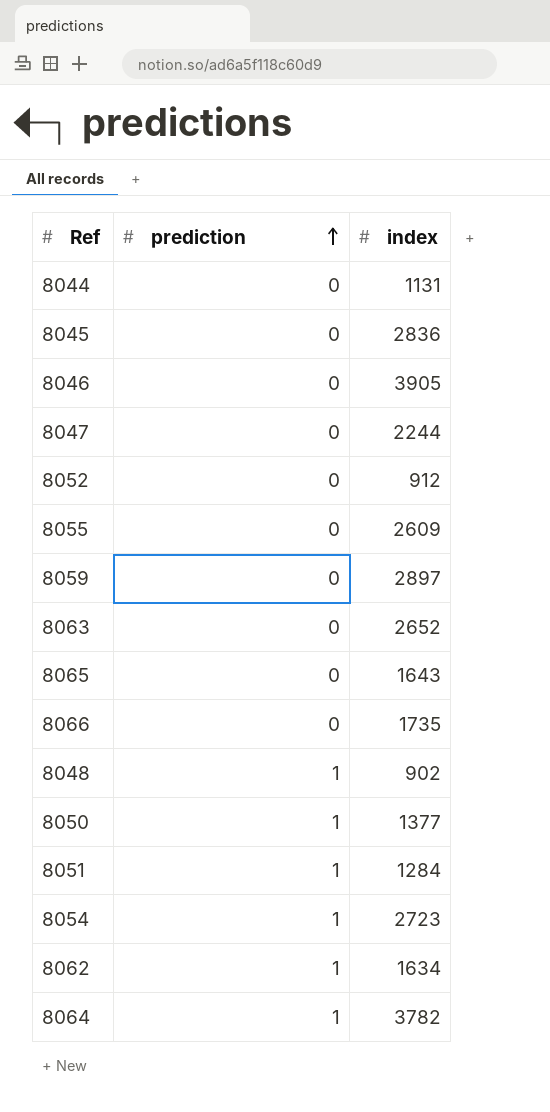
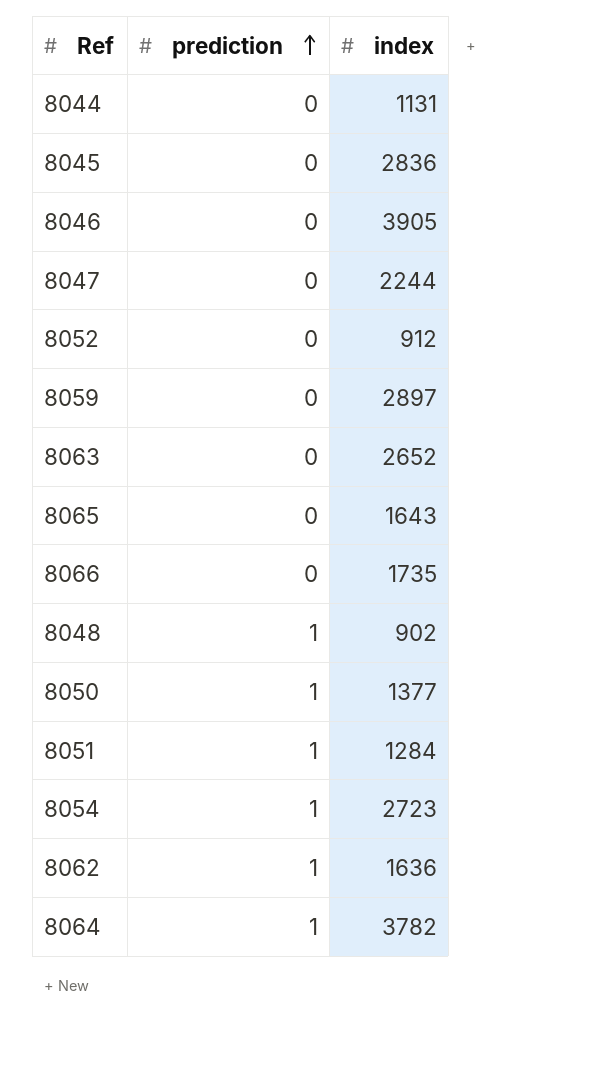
row 8055: 0 | 2609 -> none
8062 | index: 1634 -> 1636

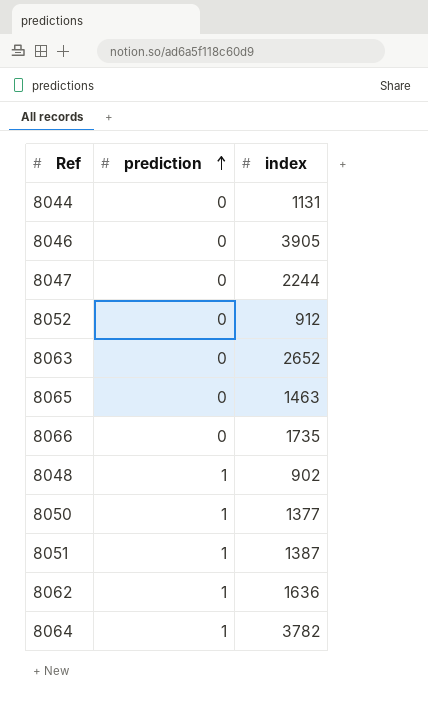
row 8045: 0 | 2836 -> none
row 8059: 0 | 2897 -> none
row 8054: 1 | 2723 -> none
8065 | index: 1643 -> 1463
8051 | index: 1284 -> 1387

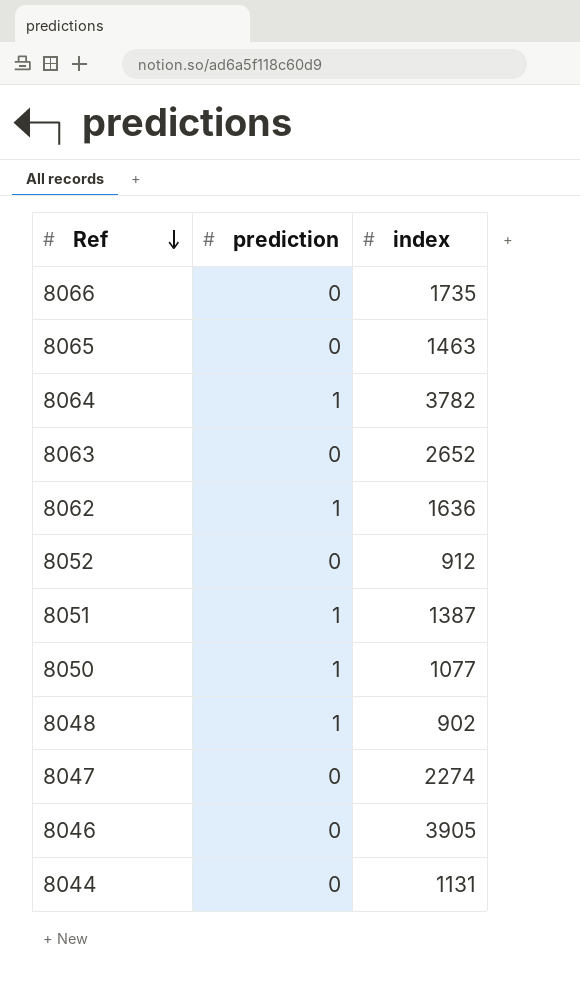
row order: prediction ascending -> Ref descending
8050 | index: 1377 -> 1077
8047 | index: 2244 -> 2274

